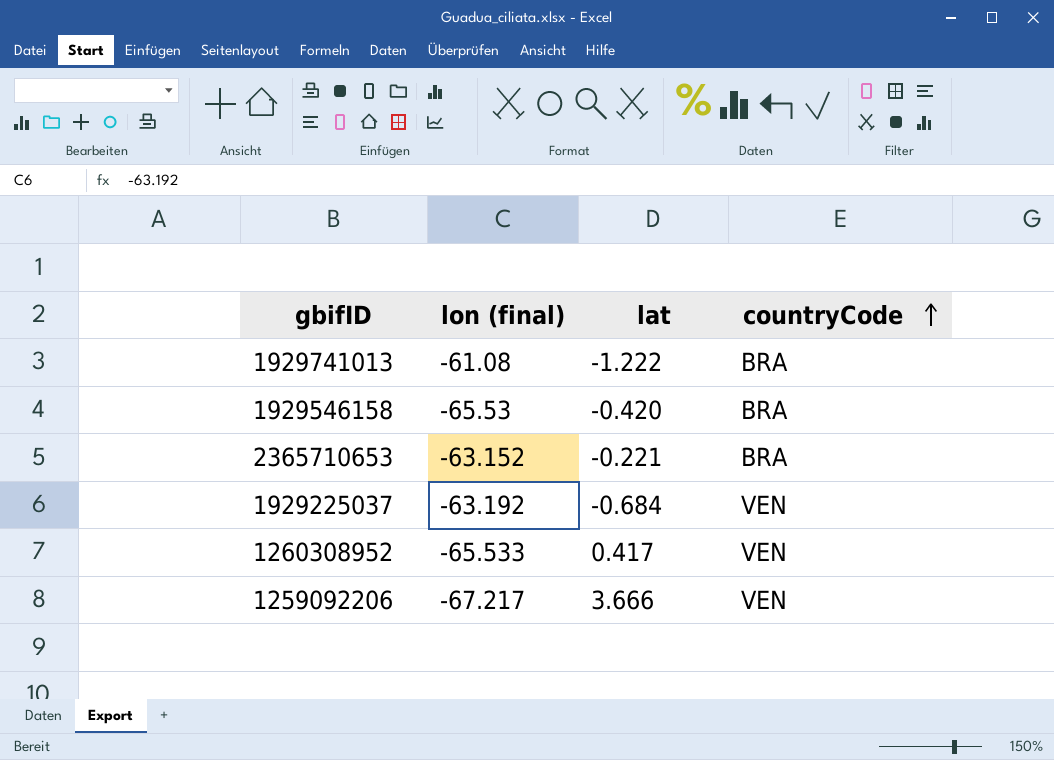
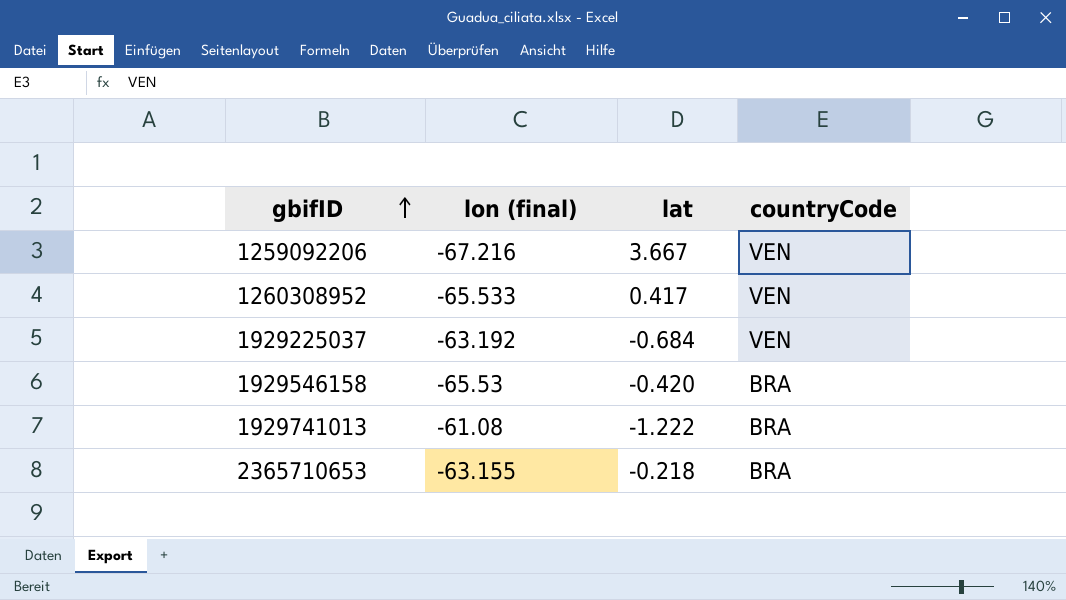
row order: countryCode ascending -> gbifID ascending
1259092206 | lon (final): -67.217 -> -67.216
1259092206 | lat: 3.666 -> 3.667
2365710653 | lon (final): -63.152 -> -63.155
2365710653 | lat: -0.221 -> -0.218

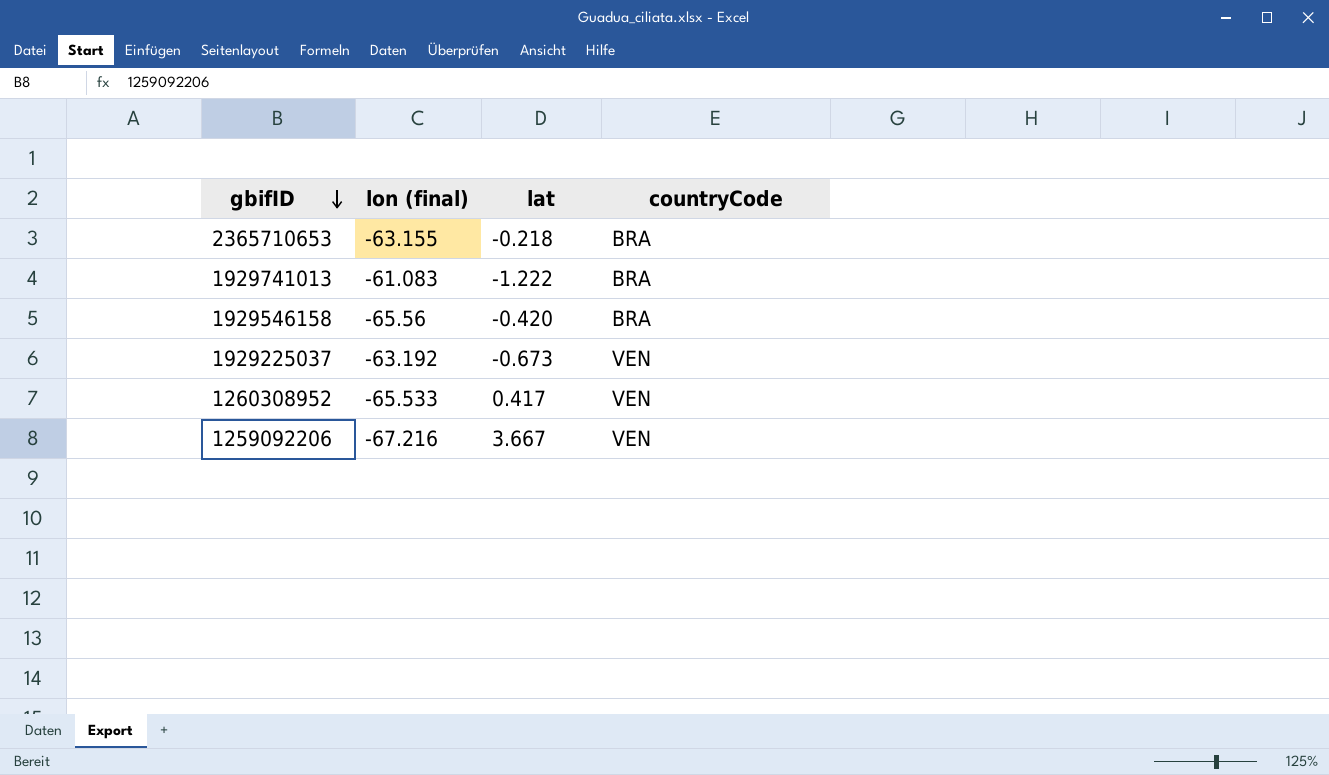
row order: gbifID ascending -> gbifID descending
1929741013 | lon (final): -61.08 -> -61.083
1929546158 | lon (final): -65.53 -> -65.56
1929225037 | lat: -0.684 -> -0.673

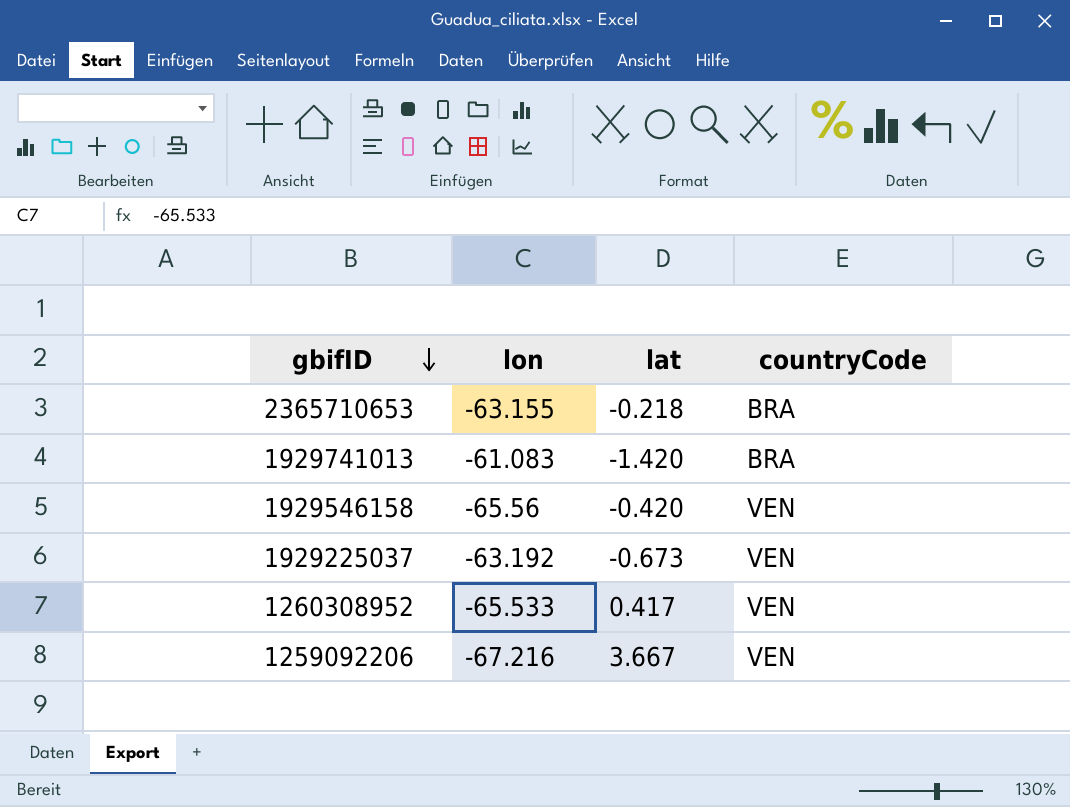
column name: lon (final) -> lon
1929741013 | lat: -1.222 -> -1.420
1929546158 | countryCode: BRA -> VEN

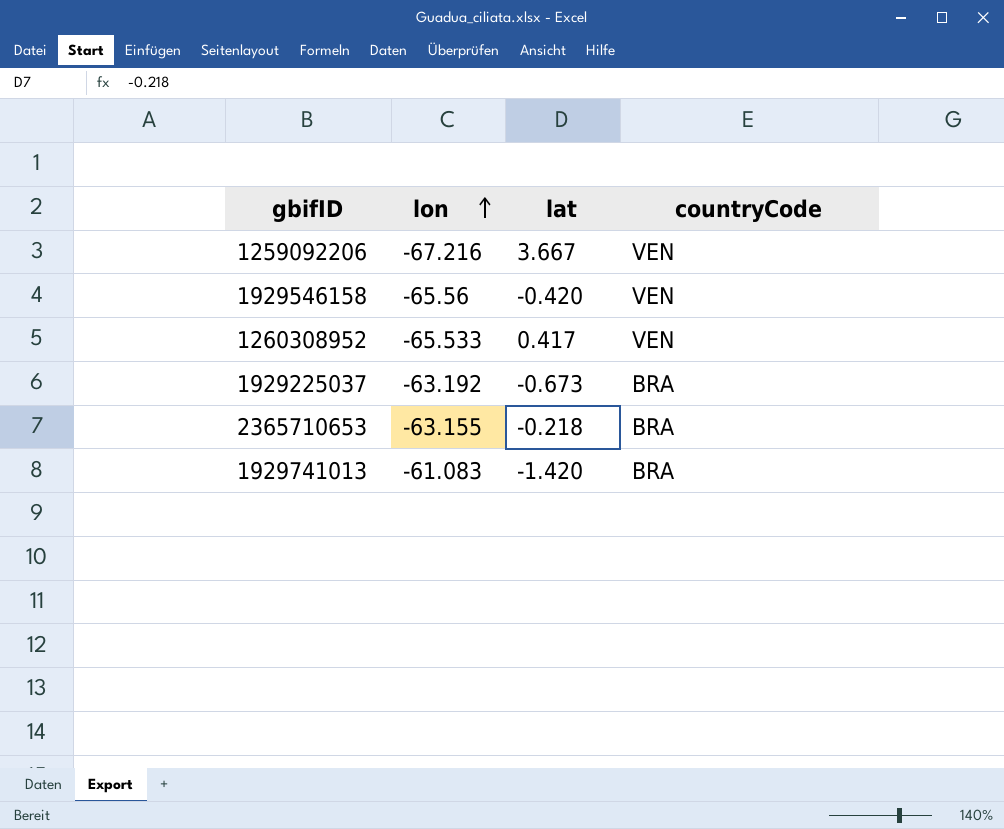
row order: gbifID descending -> lon ascending
1929225037 | countryCode: VEN -> BRA

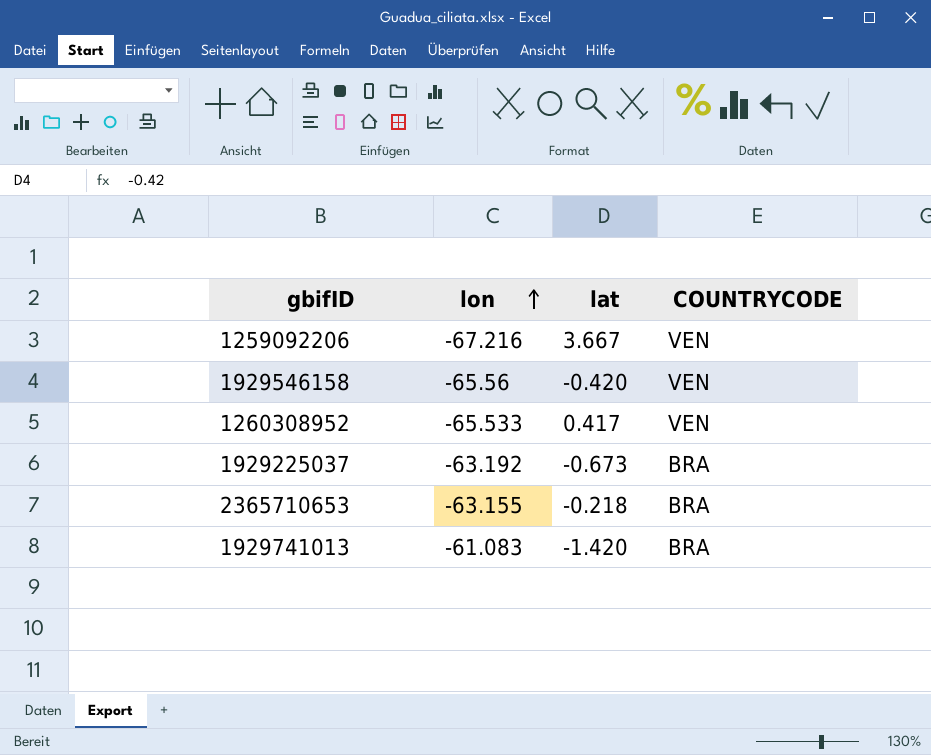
column name: countryCode -> COUNTRYCODE

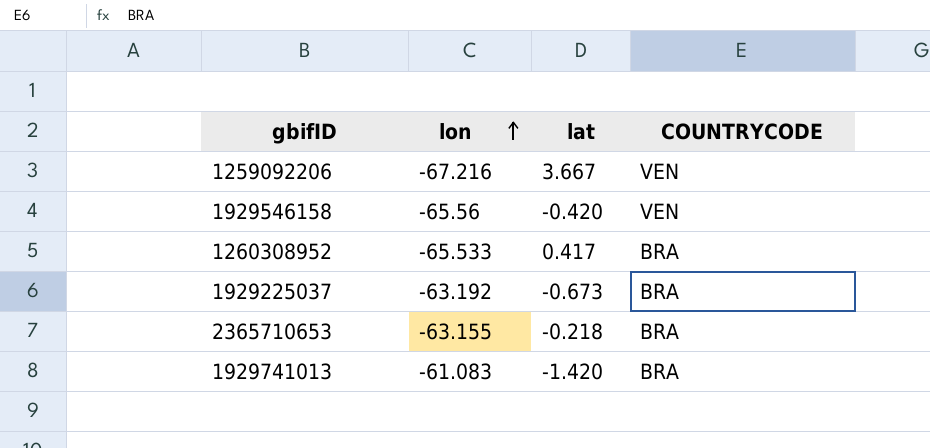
1260308952 | COUNTRYCODE: VEN -> BRA

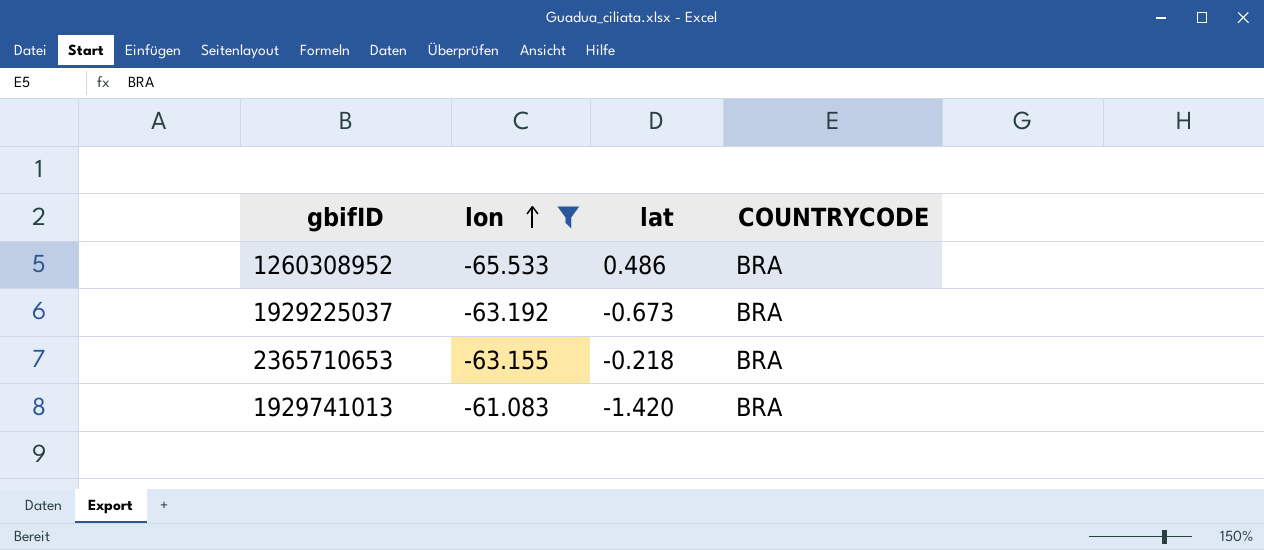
filter: none -> lon >= -65.533
1260308952 | lat: 0.417 -> 0.486

